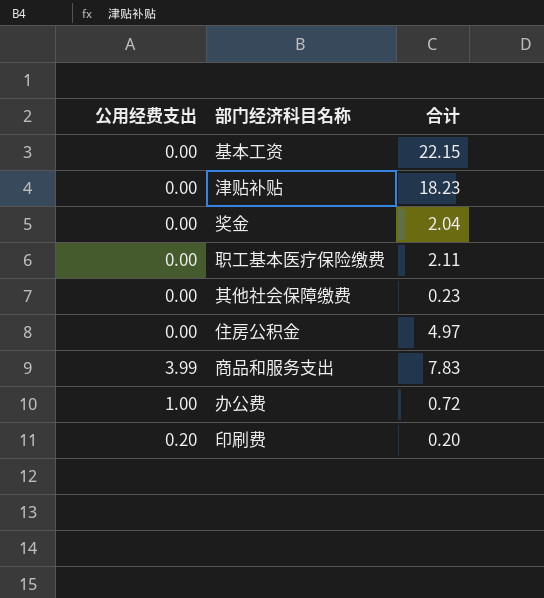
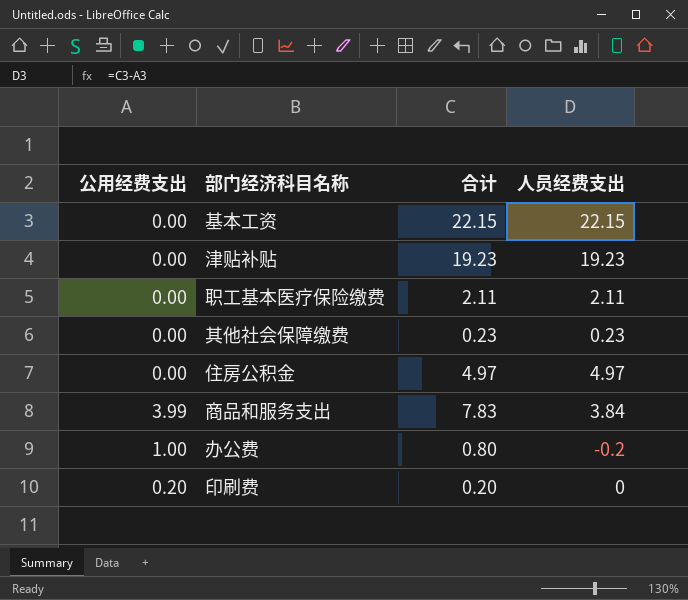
column 人员经费支出 | formula: none -> [合计] - [公用经费支出]
row 奖金: 0.00 | 2.04 -> none
津贴补贴 | 合计: 18.23 -> 19.23
办公费 | 合计: 0.72 -> 0.80

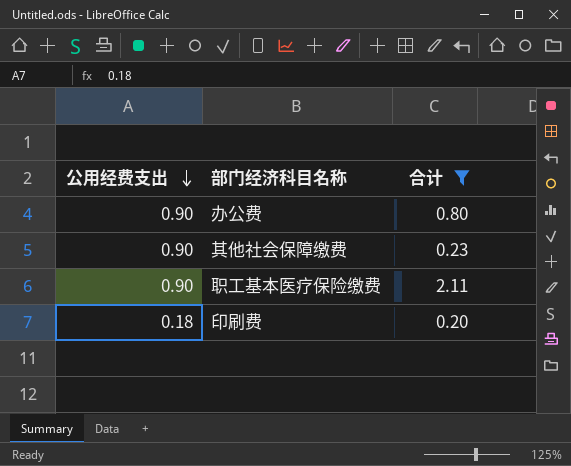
filter: none -> 合计 <= 2.11
row order: none -> 公用经费支出 descending
column 人员经费支出 | formula: [合计] - [公用经费支出] -> none
办公费 | 公用经费支出: 1.00 -> 0.90
其他社会保障缴费 | 公用经费支出: 0.00 -> 0.90
职工基本医疗保险缴费 | 公用经费支出: 0.00 -> 0.90
印刷费 | 公用经费支出: 0.20 -> 0.18

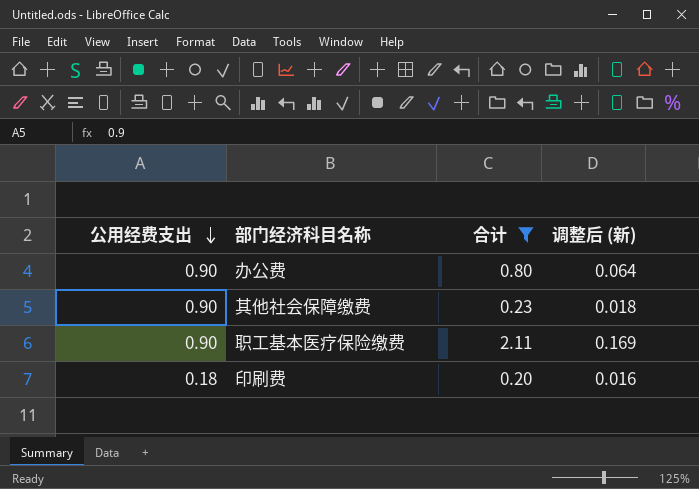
column 调整后 (新) | formula: none -> [合计] * 0.08

